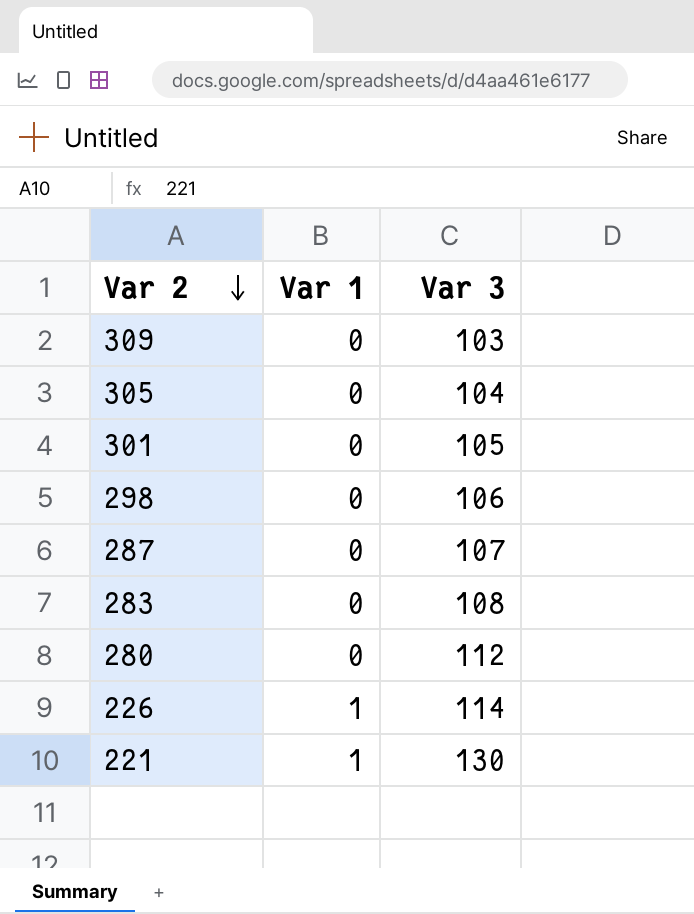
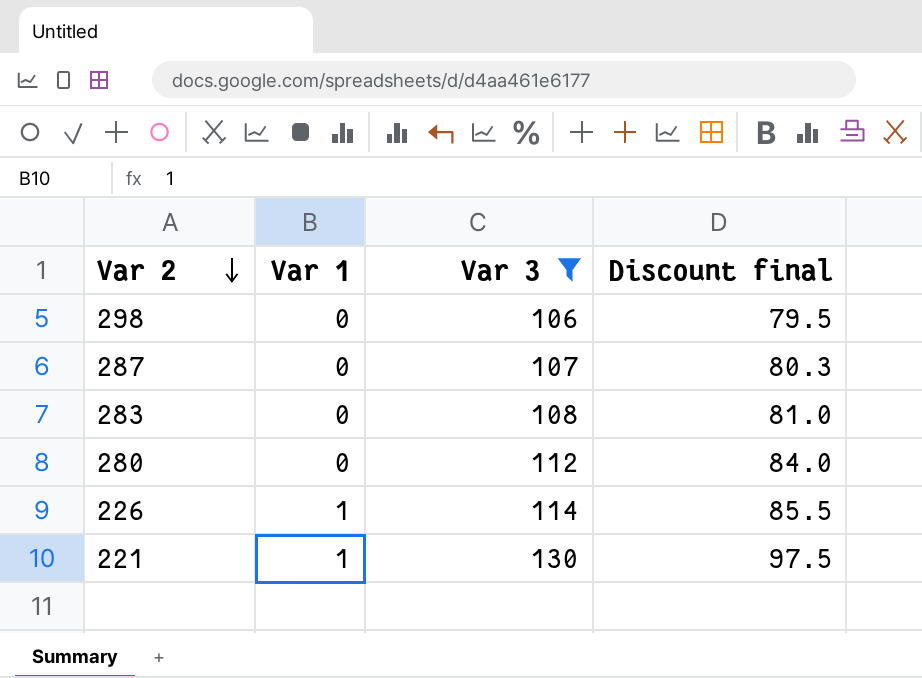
filter: none -> Var 3 >= 106
column Discount final | formula: none -> [Var 3] * 0.75

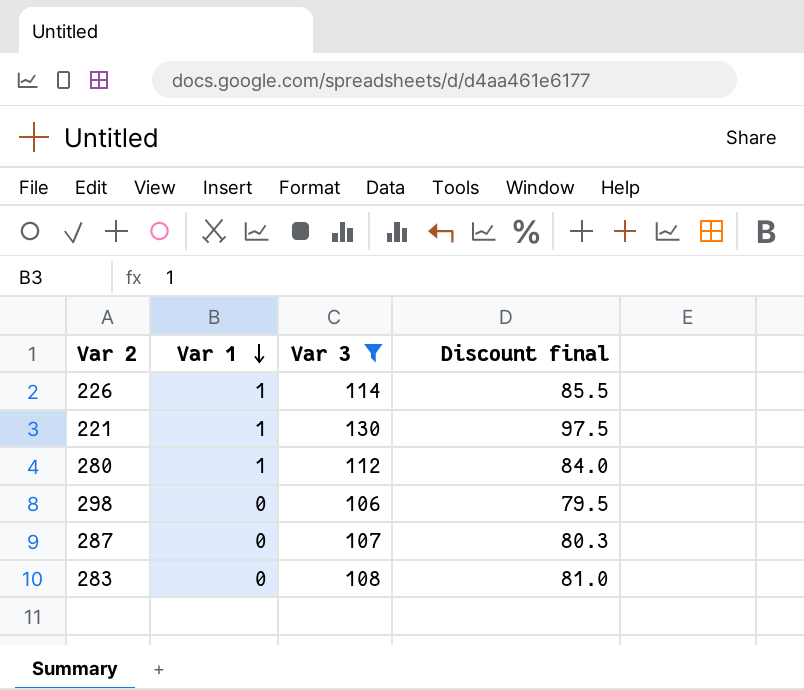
row order: Var 2 descending -> Var 1 descending
280 | Var 1: 0 -> 1

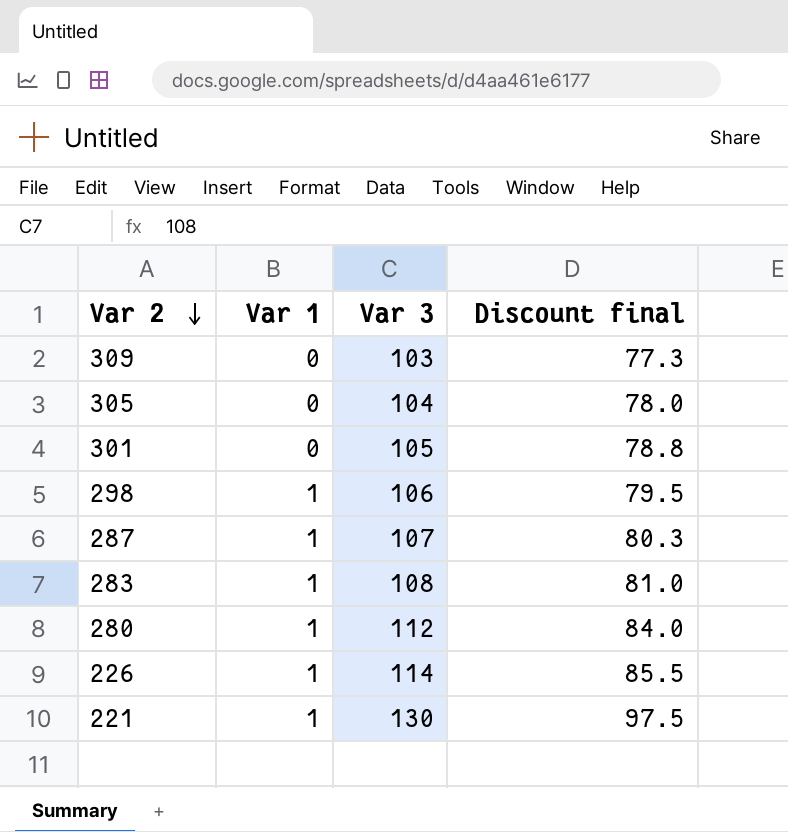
filter: Var 3 >= 106 -> none
row order: Var 1 descending -> Var 2 descending
298 | Var 1: 0 -> 1
287 | Var 1: 0 -> 1
283 | Var 1: 0 -> 1

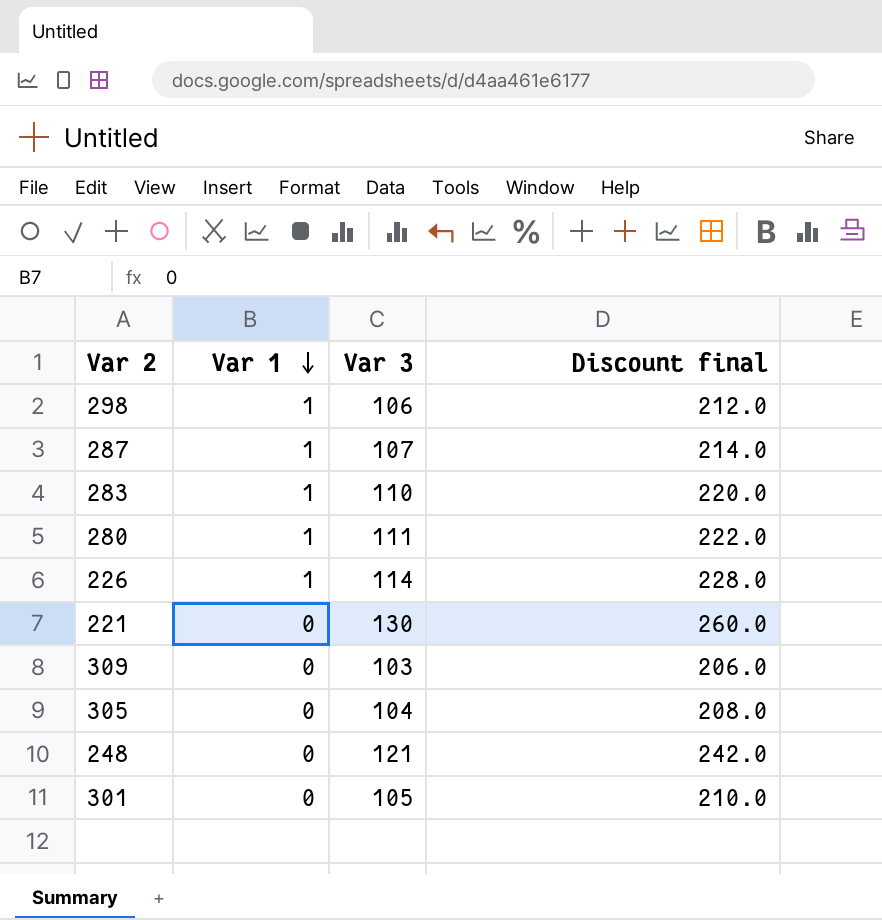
row order: Var 2 descending -> Var 1 descending
column Discount final | formula: [Var 3] * 0.75 -> [Var 3] * 2
283 | Var 3: 108 -> 110
280 | Var 3: 112 -> 111
221 | Var 1: 1 -> 0
row 248: none -> 0 | 121 | 242.0

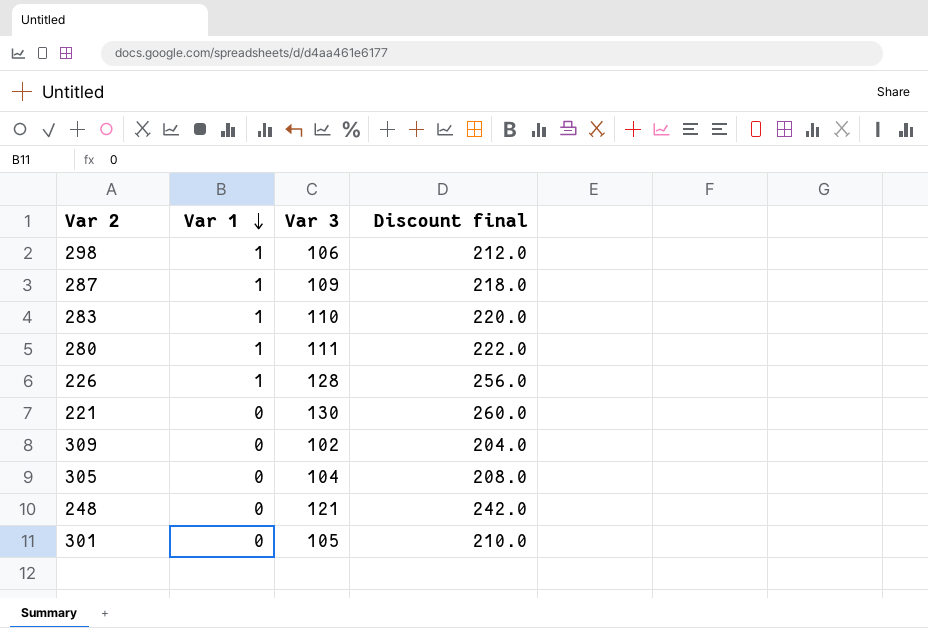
287 | Var 3: 107 -> 109
287 | Discount final: 214.0 -> 218.0
226 | Var 3: 114 -> 128
226 | Discount final: 228.0 -> 256.0
309 | Var 3: 103 -> 102
309 | Discount final: 206.0 -> 204.0

